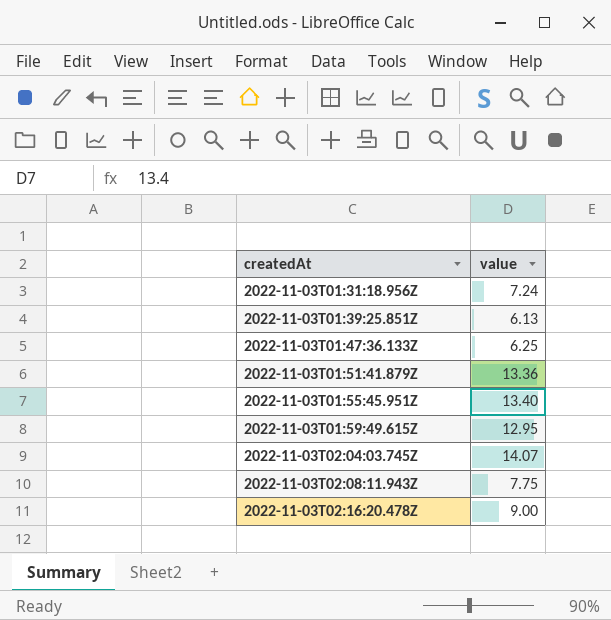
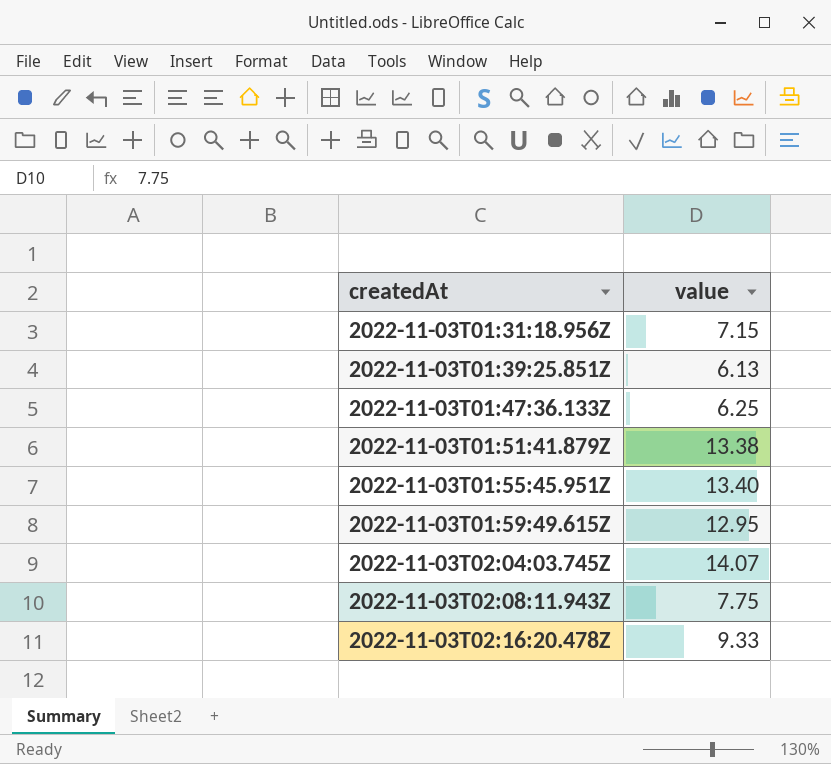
2022-11-03T01:31:18.956Z | value: 7.24 -> 7.15
2022-11-03T01:51:41.879Z | value: 13.36 -> 13.38
2022-11-03T02:16:20.478Z | value: 9.00 -> 9.33

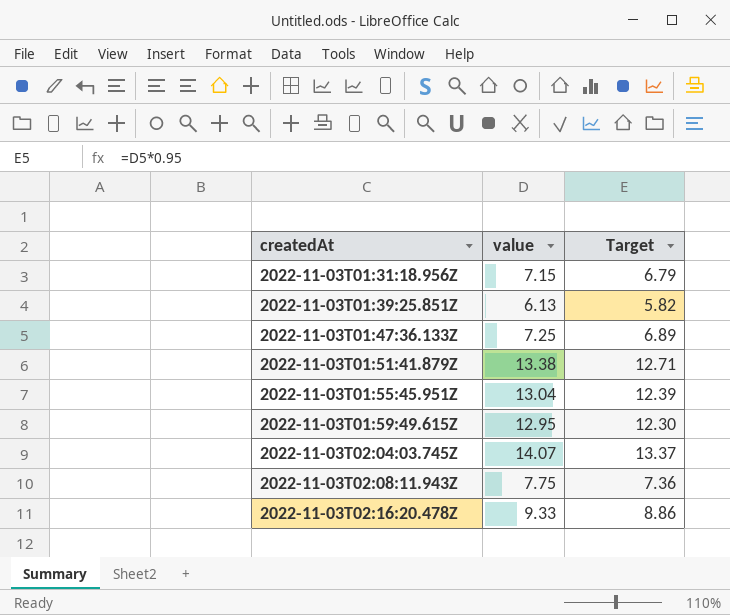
column Target | formula: none -> [value] * 0.95
2022-11-03T01:47:36.133Z | value: 6.25 -> 7.25
2022-11-03T01:55:45.951Z | value: 13.40 -> 13.04

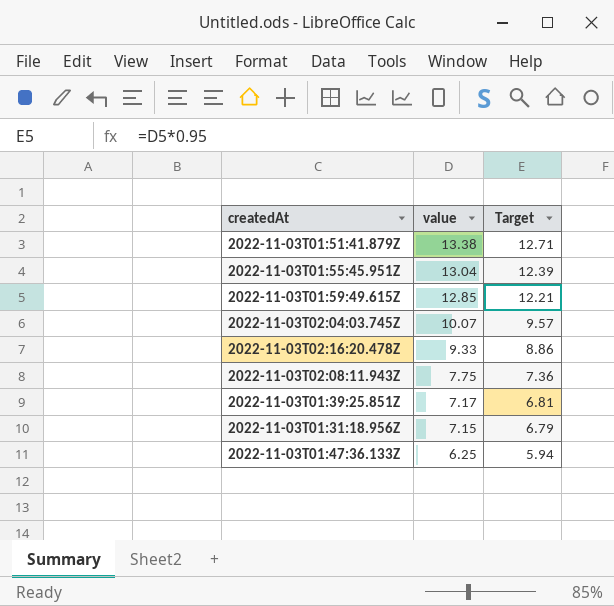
row order: createdAt ascending -> value descending
2022-11-03T01:59:49.615Z | value: 12.95 -> 12.85
2022-11-03T01:59:49.615Z | Target: 12.30 -> 12.21
2022-11-03T02:04:03.745Z | value: 14.07 -> 10.07
2022-11-03T02:04:03.745Z | Target: 13.37 -> 9.57
2022-11-03T01:39:25.851Z | value: 6.13 -> 7.17
2022-11-03T01:39:25.851Z | Target: 5.82 -> 6.81
2022-11-03T01:47:36.133Z | value: 7.25 -> 6.25
2022-11-03T01:47:36.133Z | Target: 6.89 -> 5.94

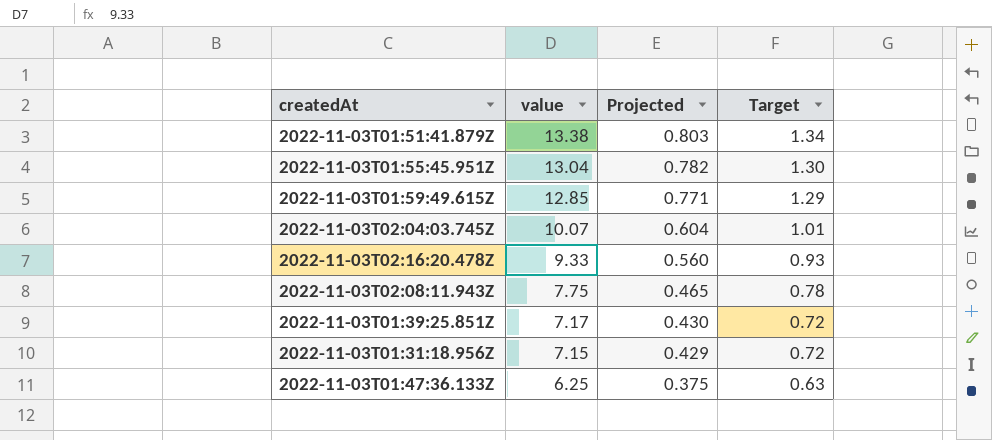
column Projected | formula: none -> [value] * 0.06
column Target | formula: [value] * 0.95 -> [value] * 0.1

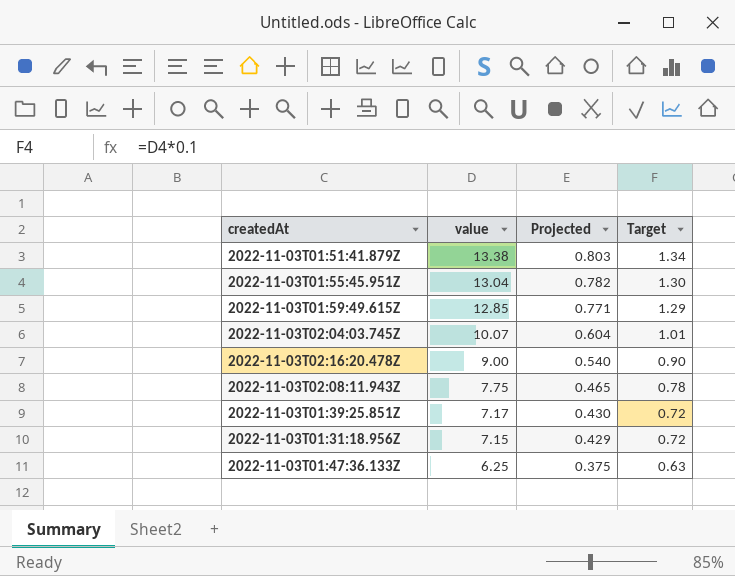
2022-11-03T02:16:20.478Z | value: 9.33 -> 9.00
2022-11-03T02:16:20.478Z | Projected: 0.560 -> 0.540
2022-11-03T02:16:20.478Z | Target: 0.93 -> 0.90

